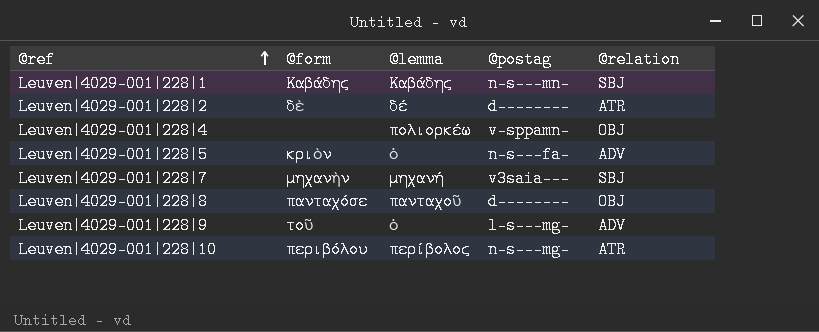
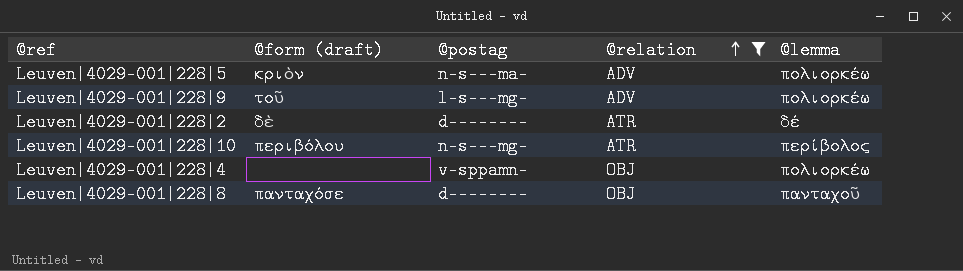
filter: none -> @relation != SBJ
row order: @ref ascending -> @relation ascending
column name: @form -> @form (draft)
column @lemma | position: 3 -> 5
Leuven|4029-001|228|5 | @postag: n-s---fa- -> n-s---ma-
Leuven|4029-001|228|5 | @lemma: ὁ -> πολιορκέω
Leuven|4029-001|228|9 | @lemma: ὁ -> πολιορκέω

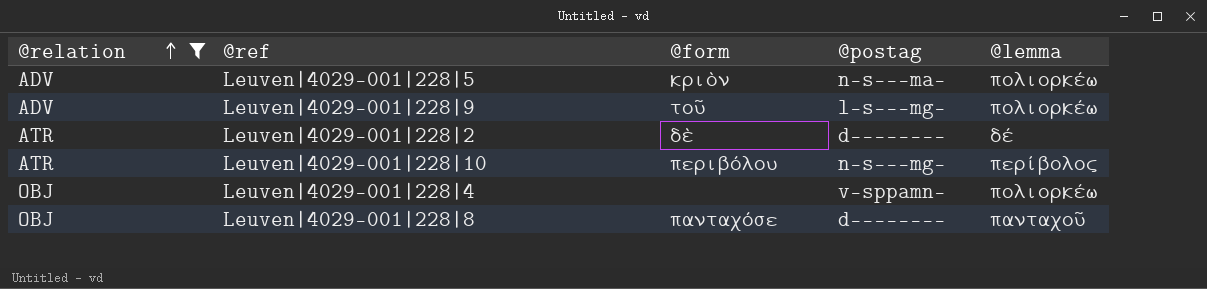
column @relation | position: 4 -> 1
column name: @form (draft) -> @form

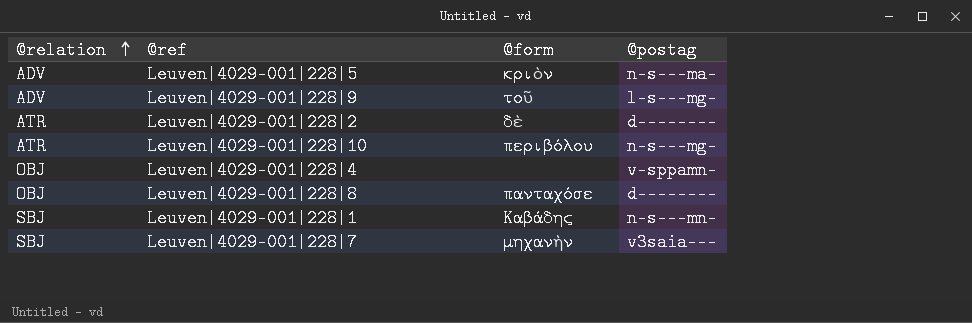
filter: @relation != SBJ -> none
column @lemma | position: 5 -> none

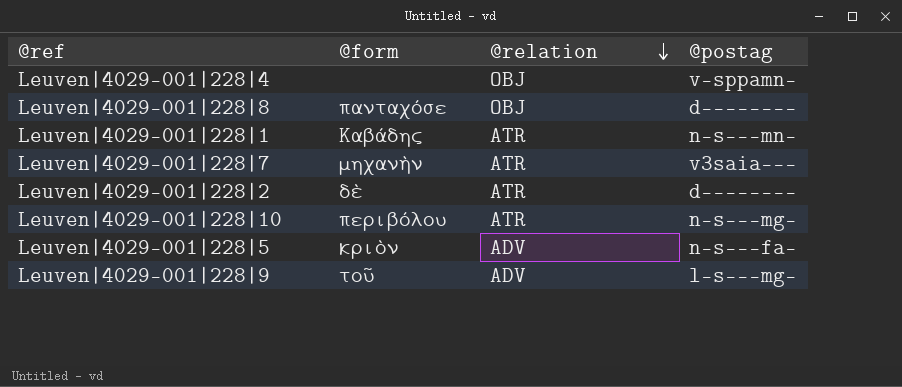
row order: @relation ascending -> @relation descending
column @relation | position: 1 -> 3
Leuven|4029-001|228|1 | @relation: SBJ -> ATR
Leuven|4029-001|228|7 | @relation: SBJ -> ATR
Leuven|4029-001|228|5 | @postag: n-s---ma- -> n-s---fa-

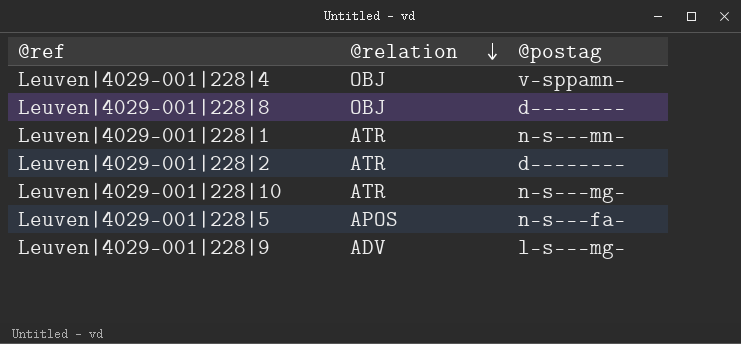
column @form | position: 2 -> none
row Leuven|4029-001|228|7: μηχανὴν | ATR | v3saia--- -> none
Leuven|4029-001|228|5 | @relation: ADV -> APOS

